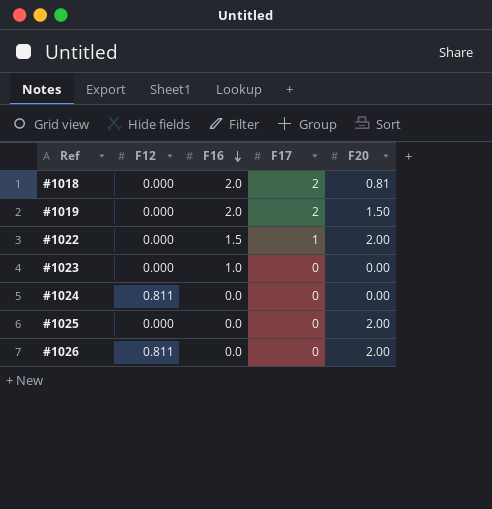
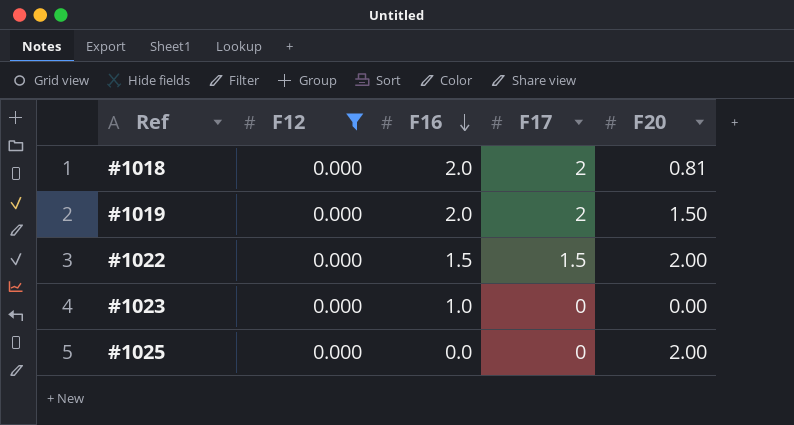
filter: none -> F12 = 0.000
#1022 | F17: 1 -> 1.5

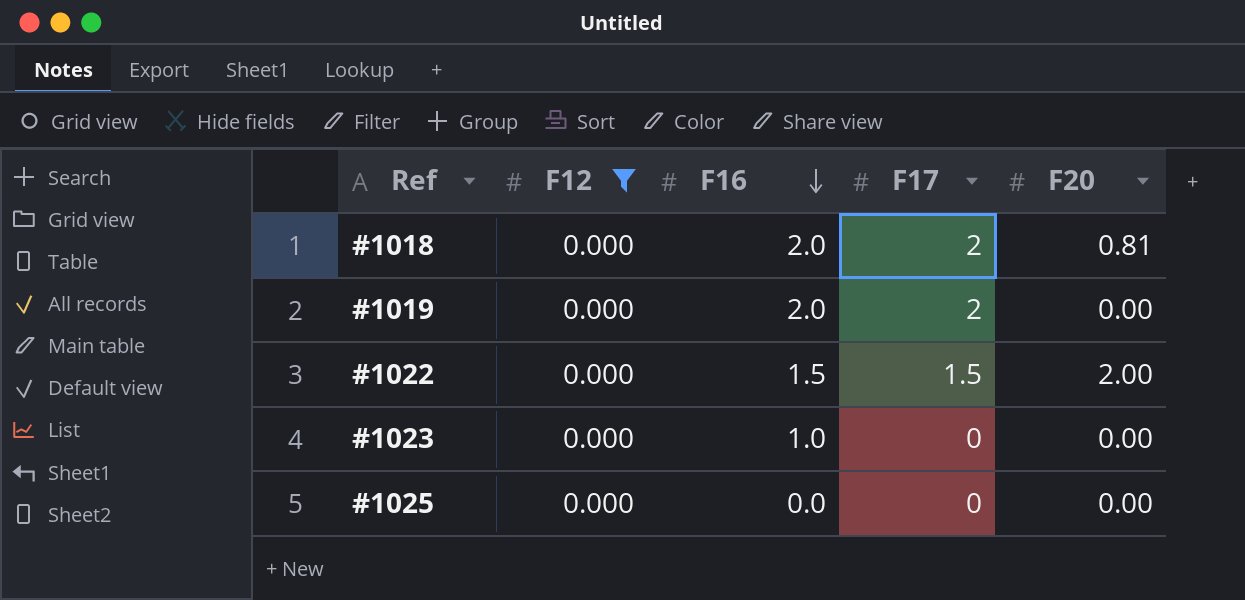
#1019 | F20: 1.50 -> 0.00
#1025 | F20: 2.00 -> 0.00

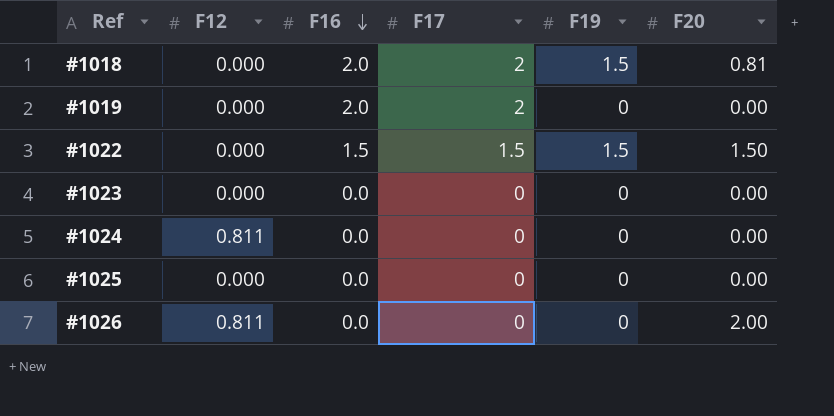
filter: F12 = 0.000 -> none
column F19 | position: none -> 5
#1022 | F20: 2.00 -> 1.50
#1023 | F16: 1.0 -> 0.0

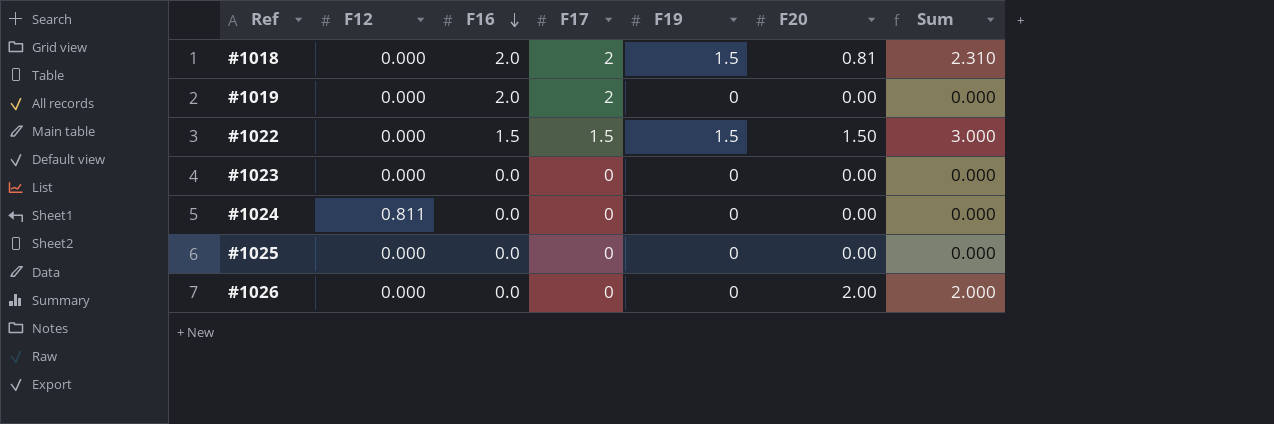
column Sum | formula: none -> [F19] + [F20]
#1026 | F12: 0.811 -> 0.000

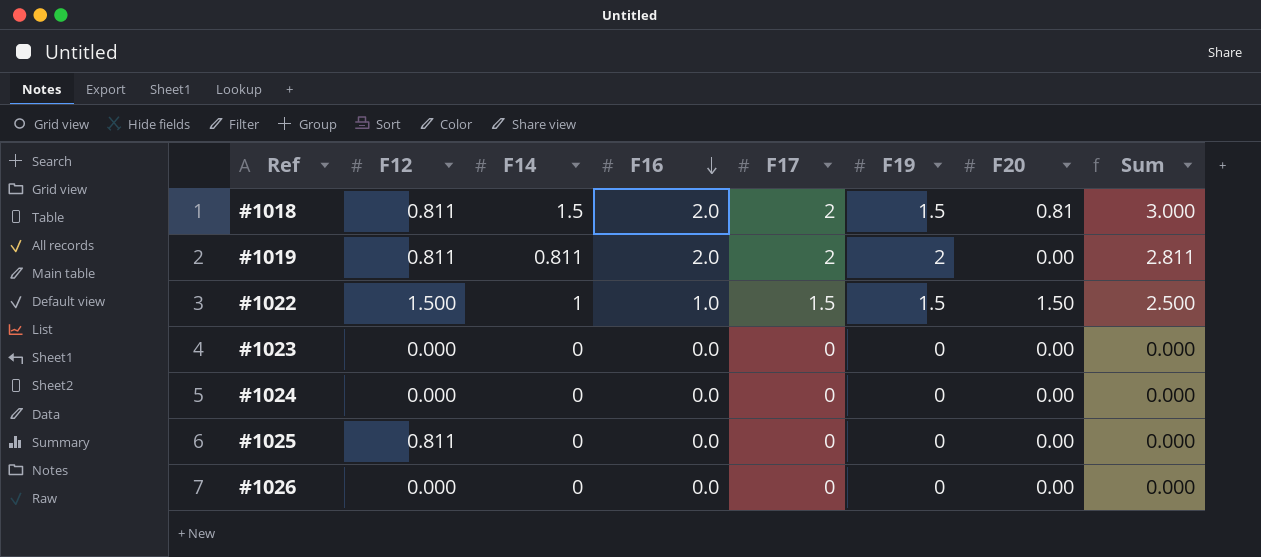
column F14 | position: none -> 3
column Sum | formula: [F19] + [F20] -> [F14] + [F19]
#1018 | F12: 0.000 -> 0.811
#1019 | F12: 0.000 -> 0.811
#1019 | F19: 0 -> 2
#1022 | F12: 0.000 -> 1.500
#1022 | F16: 1.5 -> 1.0
#1024 | F12: 0.811 -> 0.000
#1025 | F12: 0.000 -> 0.811
#1026 | F20: 2.00 -> 0.00

